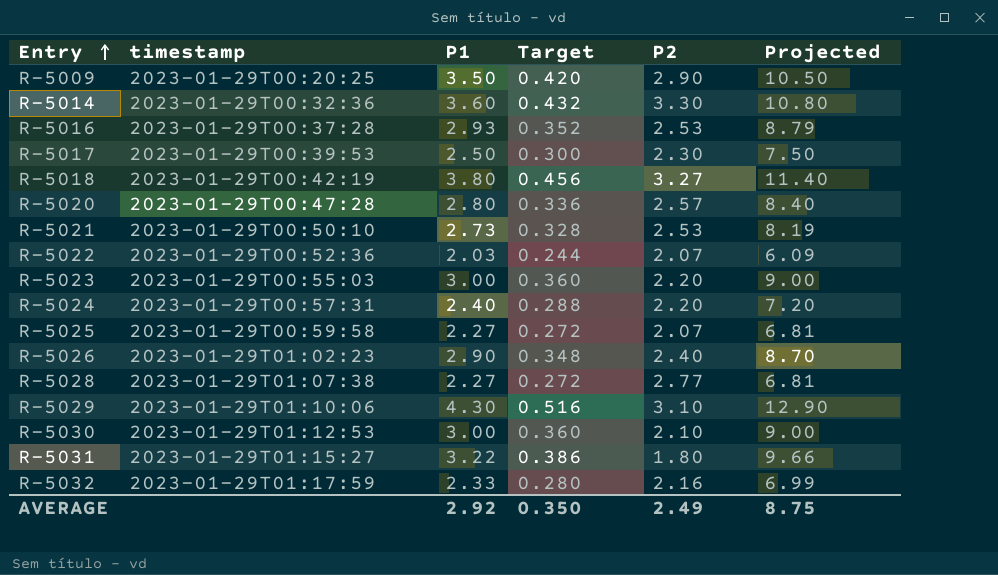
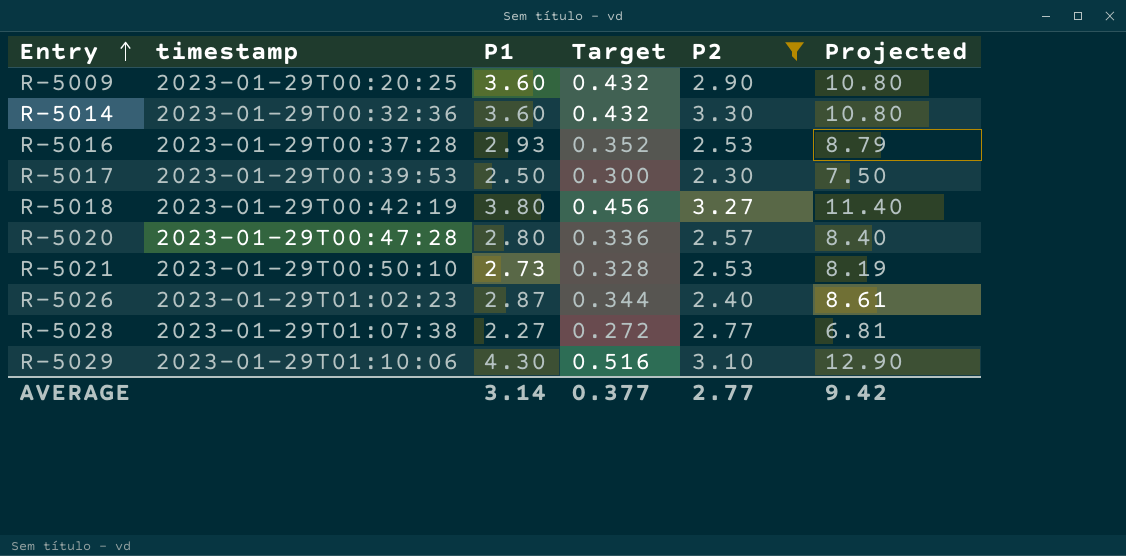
filter: none -> P2 >= 2.30
R-5009 | P1: 3.50 -> 3.60
R-5009 | Target: 0.420 -> 0.432
R-5009 | Projected: 10.50 -> 10.80
R-5026 | P1: 2.90 -> 2.87
R-5026 | Target: 0.348 -> 0.344
R-5026 | Projected: 8.70 -> 8.61
AVERAGE | P1: 2.92 -> 3.14
AVERAGE | Target: 0.350 -> 0.377
AVERAGE | P2: 2.49 -> 2.77
AVERAGE | Projected: 8.75 -> 9.42

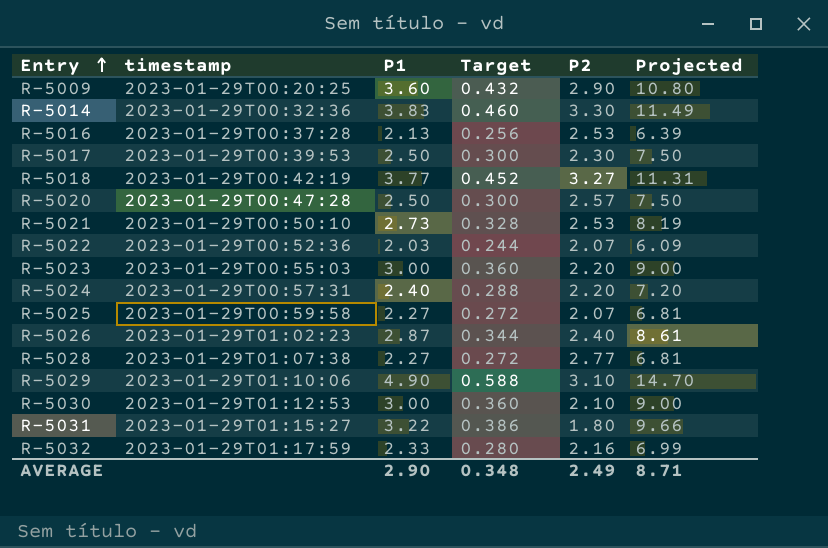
filter: P2 >= 2.30 -> none
R-5014 | P1: 3.60 -> 3.83
R-5014 | Target: 0.432 -> 0.460
R-5014 | Projected: 10.80 -> 11.49
R-5016 | P1: 2.93 -> 2.13
R-5016 | Target: 0.352 -> 0.256
R-5016 | Projected: 8.79 -> 6.39
R-5018 | P1: 3.80 -> 3.77
R-5018 | Target: 0.456 -> 0.452
R-5018 | Projected: 11.40 -> 11.31
R-5020 | P1: 2.80 -> 2.50
R-5020 | Target: 0.336 -> 0.300
R-5020 | Projected: 8.40 -> 7.50
R-5029 | P1: 4.30 -> 4.90
R-5029 | Target: 0.516 -> 0.588
R-5029 | Projected: 12.90 -> 14.70
AVERAGE | P1: 3.14 -> 2.90
AVERAGE | Target: 0.377 -> 0.348
AVERAGE | P2: 2.77 -> 2.49
AVERAGE | Projected: 9.42 -> 8.71

